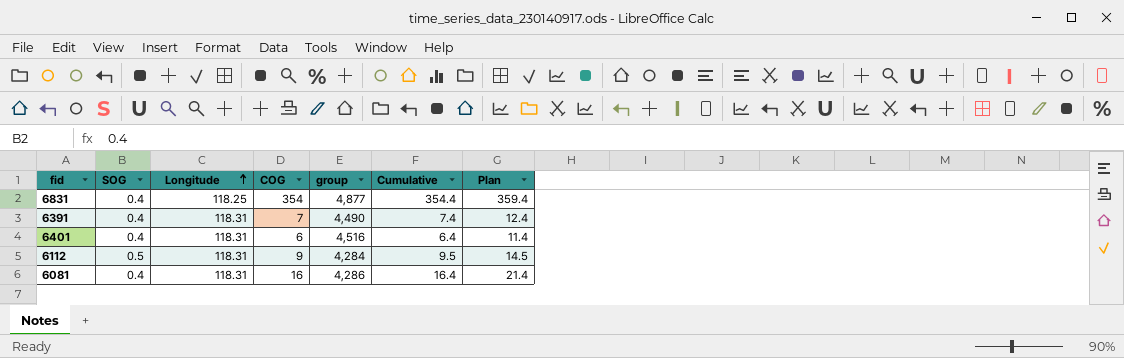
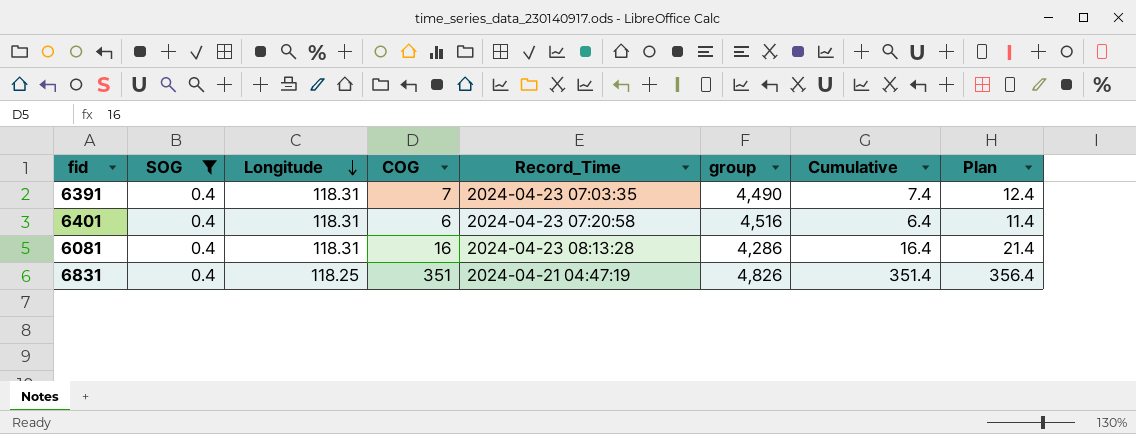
filter: none -> SOG = 0.4
row order: Longitude ascending -> Longitude descending
column Record_Time | position: none -> 5
6831 | COG: 354 -> 351
6831 | group: 4,877 -> 4,826
6831 | Cumulative: 354.4 -> 351.4
6831 | Plan: 359.4 -> 356.4

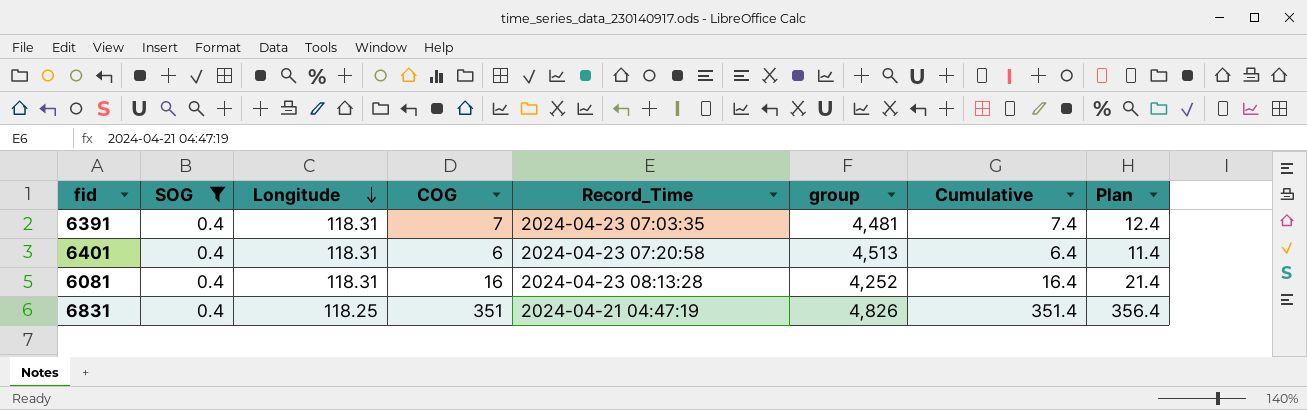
6391 | group: 4,490 -> 4,481
6401 | group: 4,516 -> 4,513
6081 | group: 4,286 -> 4,252

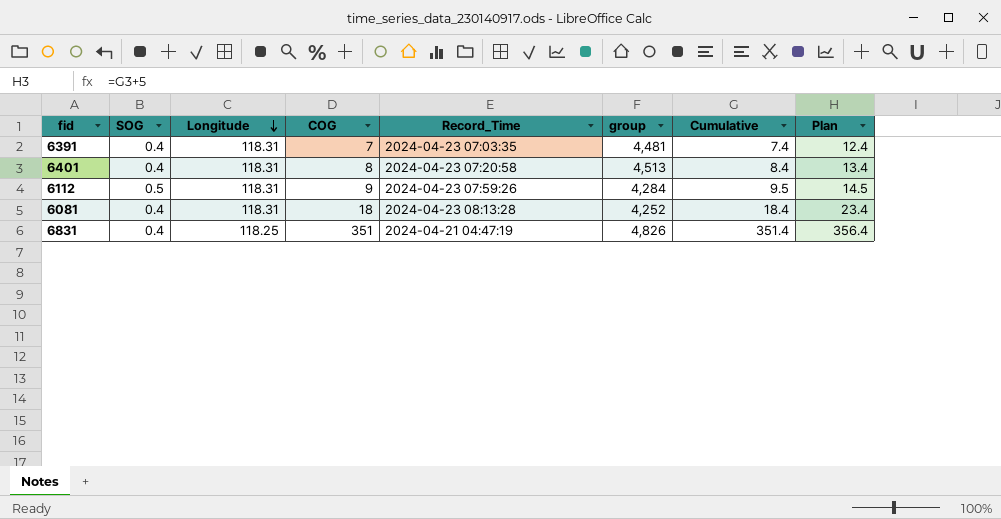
filter: SOG = 0.4 -> none
6401 | COG: 6 -> 8
6401 | Cumulative: 6.4 -> 8.4
6401 | Plan: 11.4 -> 13.4
6081 | COG: 16 -> 18
6081 | Cumulative: 16.4 -> 18.4
6081 | Plan: 21.4 -> 23.4

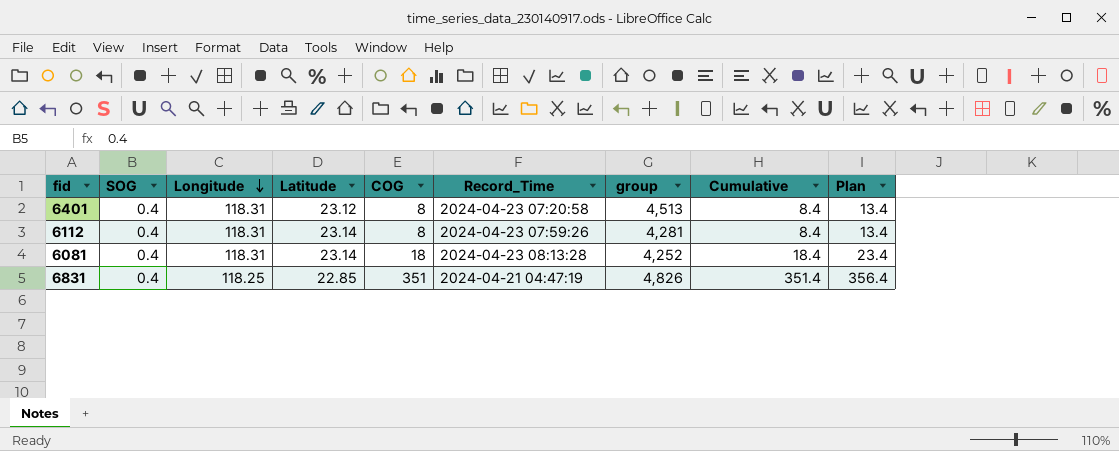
column Latitude | position: none -> 4
row 6391: 0.4 | 118.31 | 7 | 2024-04-23 07:03:35 | 4,481 | 7.4 | 12.4 -> none
6112 | SOG: 0.5 -> 0.4
6112 | COG: 9 -> 8
6112 | group: 4,284 -> 4,281
6112 | Cumulative: 9.5 -> 8.4
6112 | Plan: 14.5 -> 13.4

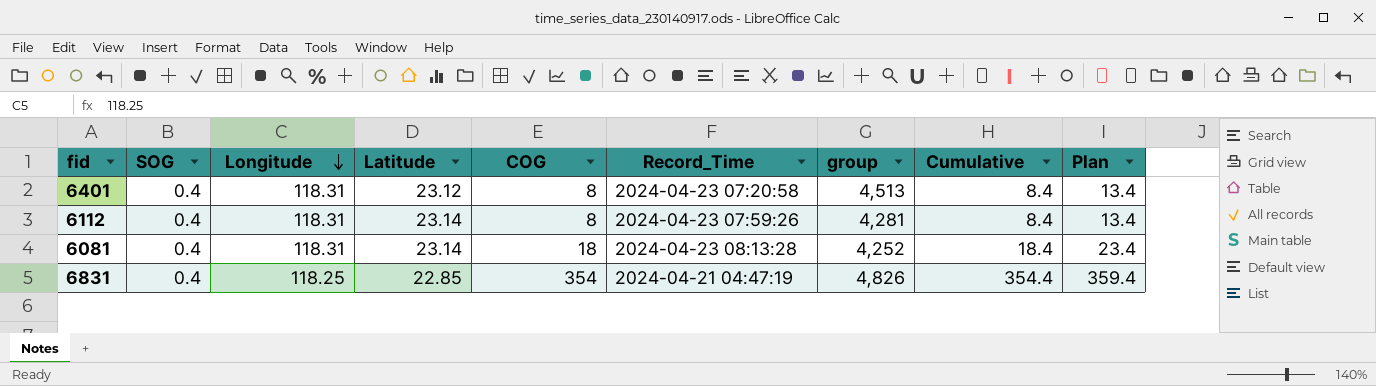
6831 | COG: 351 -> 354
6831 | Cumulative: 351.4 -> 354.4
6831 | Plan: 356.4 -> 359.4

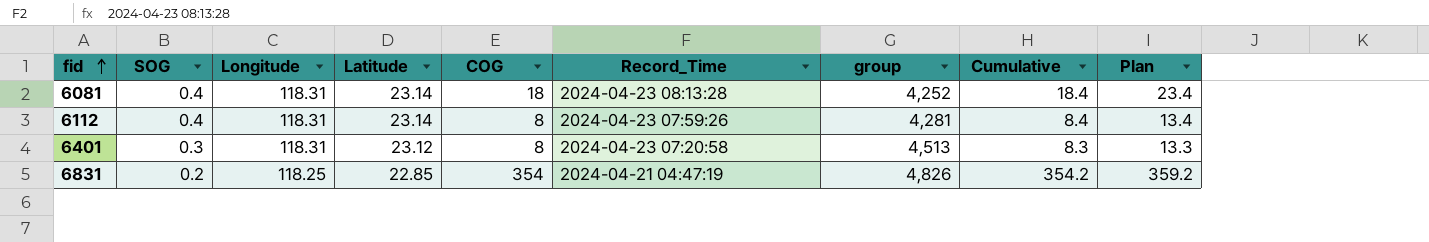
row order: Longitude descending -> fid ascending
6401 | SOG: 0.4 -> 0.3
6401 | Cumulative: 8.4 -> 8.3
6401 | Plan: 13.4 -> 13.3
6831 | SOG: 0.4 -> 0.2
6831 | Cumulative: 354.4 -> 354.2
6831 | Plan: 359.4 -> 359.2

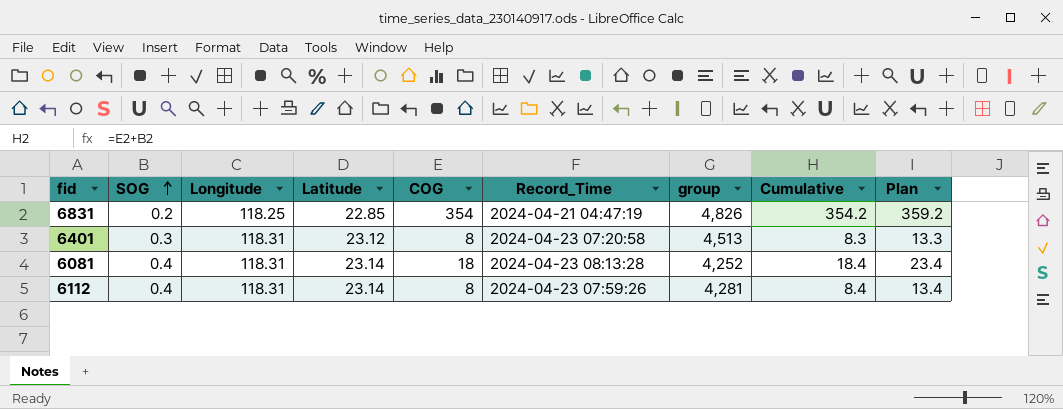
row order: fid ascending -> SOG ascending

